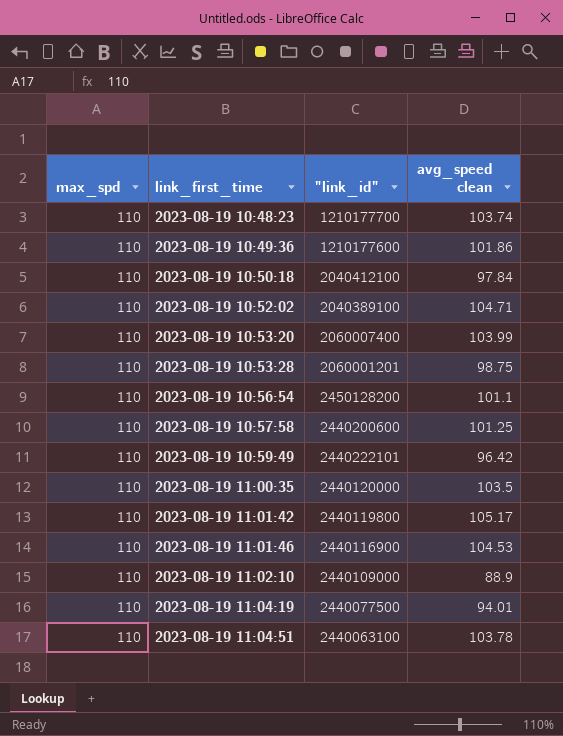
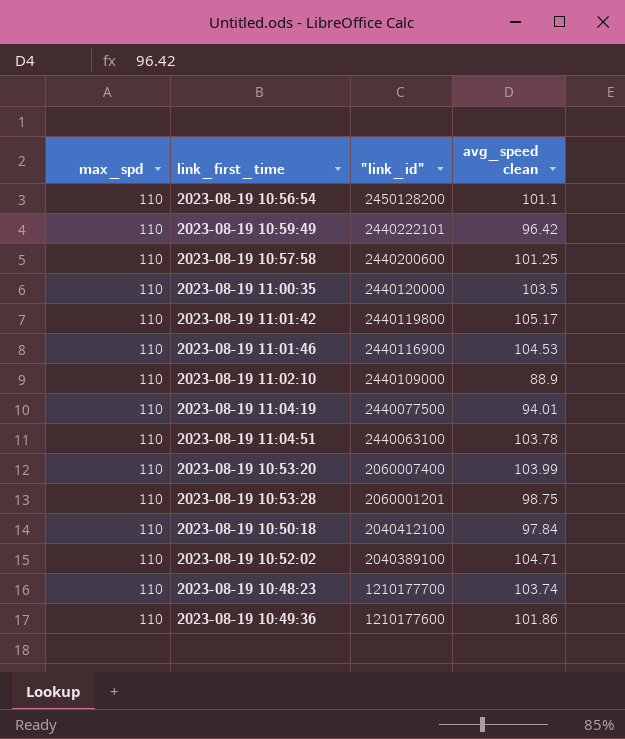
row order: link_first_time ascending -> "link_id" descending

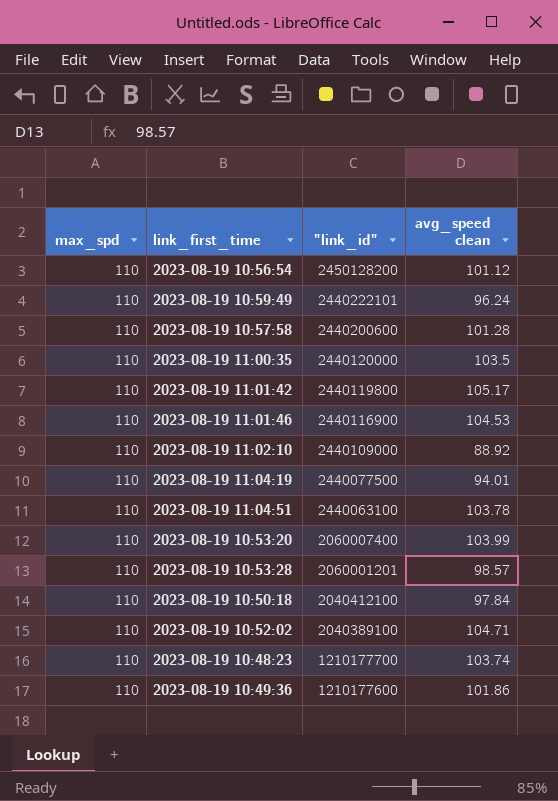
2023-08-19 10:56:54 | avg_speed clean: 101.1 -> 101.12
2023-08-19 10:59:49 | avg_speed clean: 96.42 -> 96.24
2023-08-19 10:57:58 | avg_speed clean: 101.25 -> 101.28
2023-08-19 11:02:10 | avg_speed clean: 88.9 -> 88.92
2023-08-19 10:53:28 | avg_speed clean: 98.75 -> 98.57

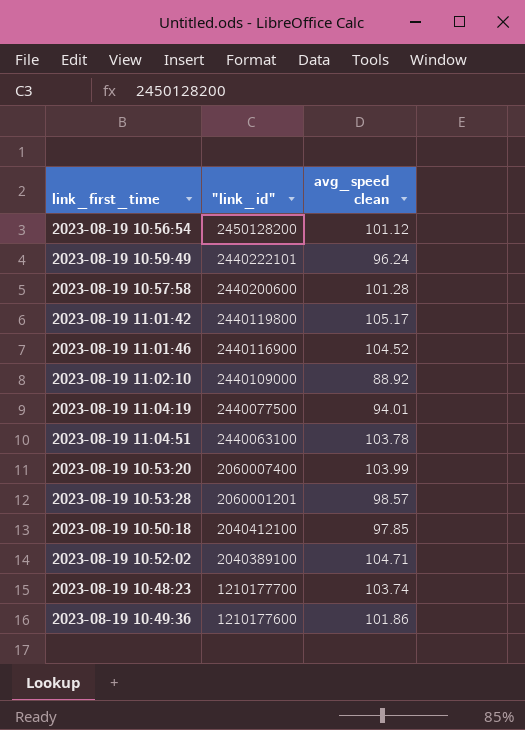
column max_spd | position: 1 -> none
row 2023-08-19 11:00:35: 110 | 2440120000 | 103.5 -> none
2023-08-19 11:01:46 | avg_speed clean: 104.53 -> 104.52
2023-08-19 10:50:18 | avg_speed clean: 97.84 -> 97.85

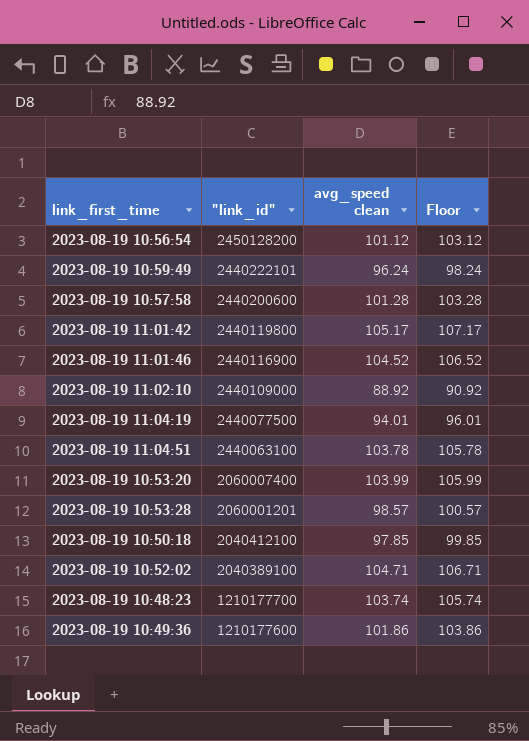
column Floor | formula: none -> [avg_speed clean] + 2

